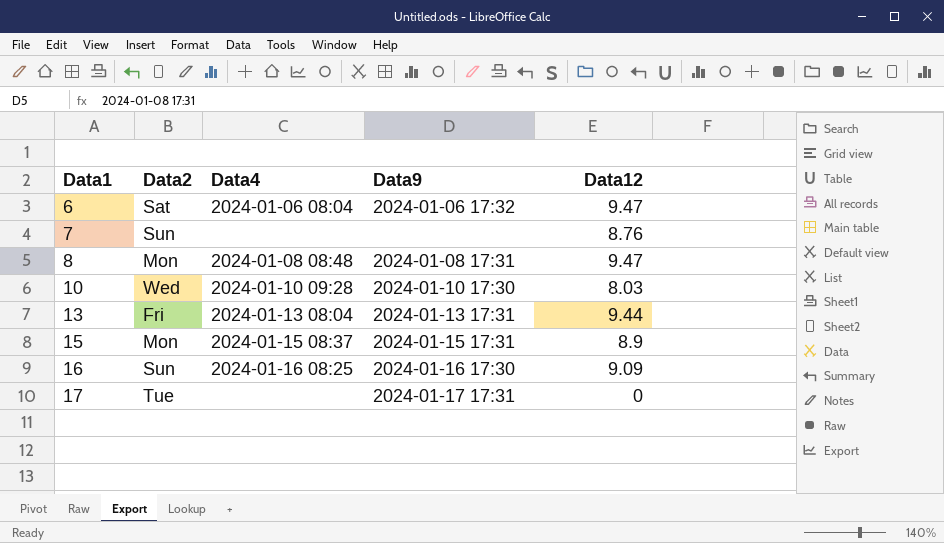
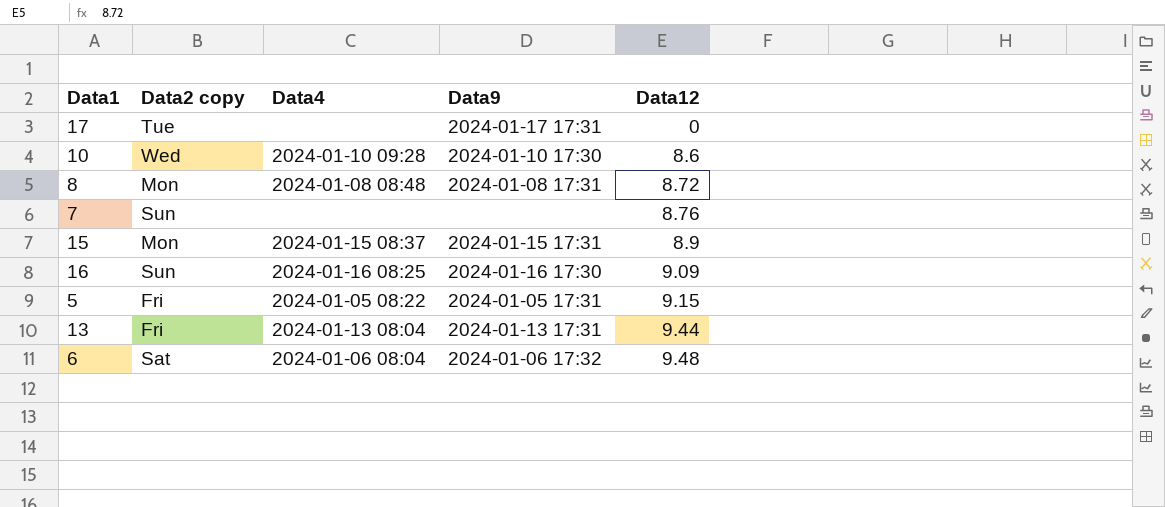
row order: Data1 ascending -> Data12 ascending
column name: Data2 -> Data2 copy
10 | Data12: 8.03 -> 8.6
8 | Data12: 9.47 -> 8.72
row 5: none -> Fri | 2024-01-05 08:22 | 2024-01-05 17:31 | 9.15
6 | Data12: 9.47 -> 9.48

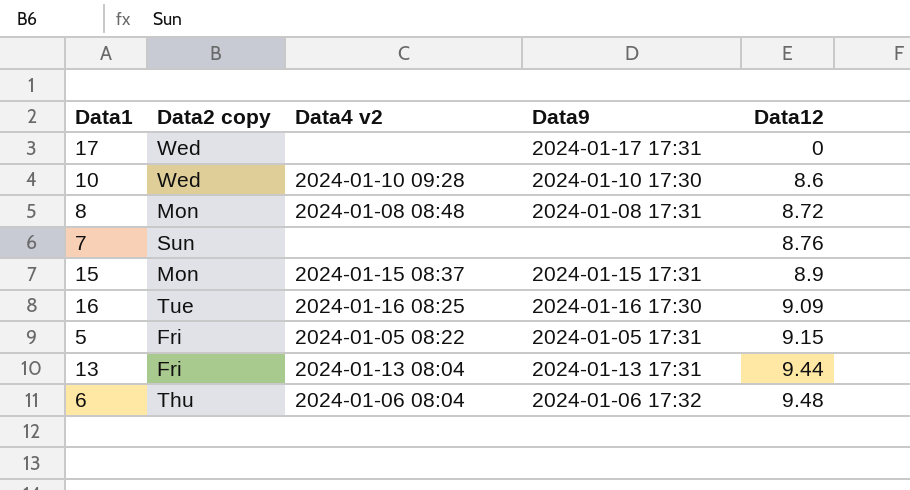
column name: Data4 -> Data4 v2
17 | Data2 copy: Tue -> Wed
16 | Data2 copy: Sun -> Tue
6 | Data2 copy: Sat -> Thu

